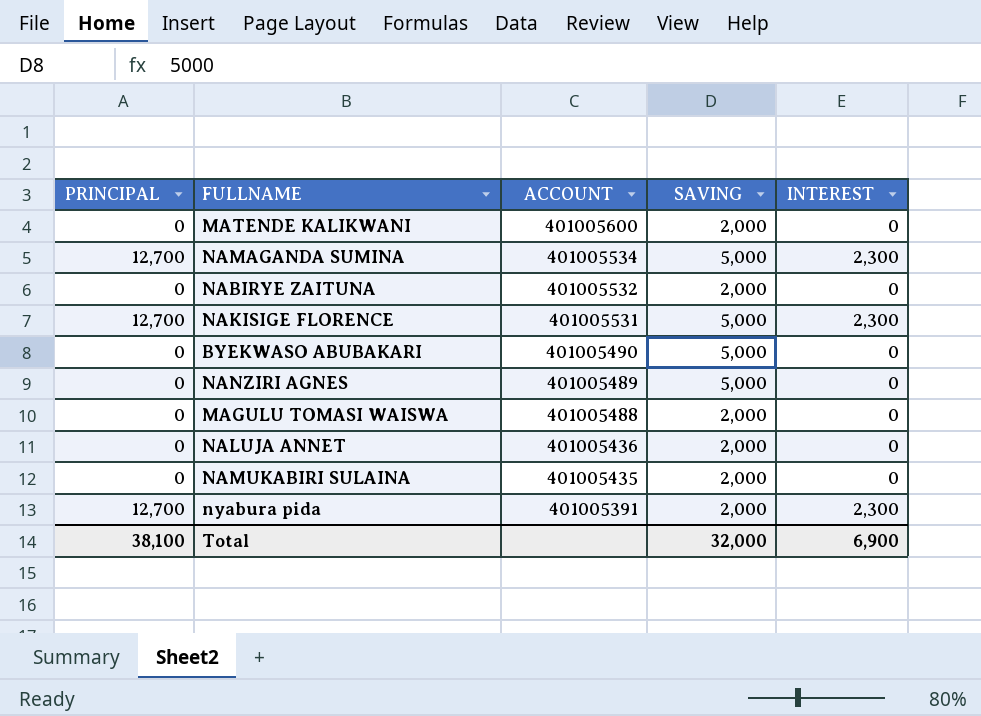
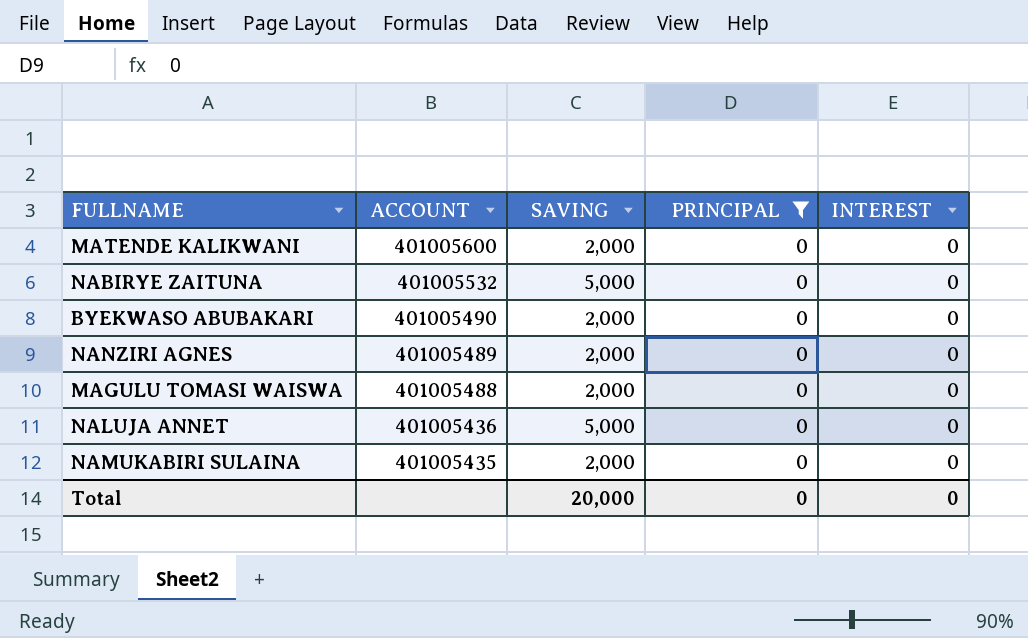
filter: none -> PRINCIPAL = 0
column PRINCIPAL | position: 1 -> 4
NABIRYE ZAITUNA | SAVING: 2,000 -> 5,000
BYEKWASO ABUBAKARI | SAVING: 5,000 -> 2,000
NANZIRI AGNES | SAVING: 5,000 -> 2,000
NALUJA ANNET | SAVING: 2,000 -> 5,000
Total | SAVING: 32,000 -> 20,000
Total | PRINCIPAL: 38,100 -> 0
Total | INTEREST: 6,900 -> 0

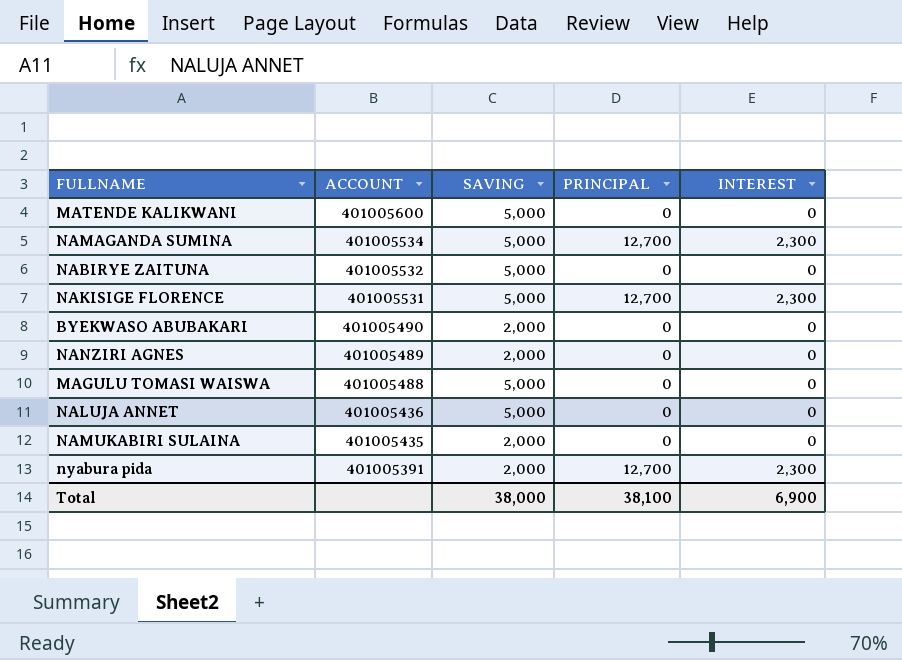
filter: PRINCIPAL = 0 -> none
MATENDE KALIKWANI | SAVING: 2,000 -> 5,000
MAGULU TOMASI WAISWA | SAVING: 2,000 -> 5,000
Total | SAVING: 20,000 -> 38,000
Total | PRINCIPAL: 0 -> 38,100
Total | INTEREST: 0 -> 6,900

